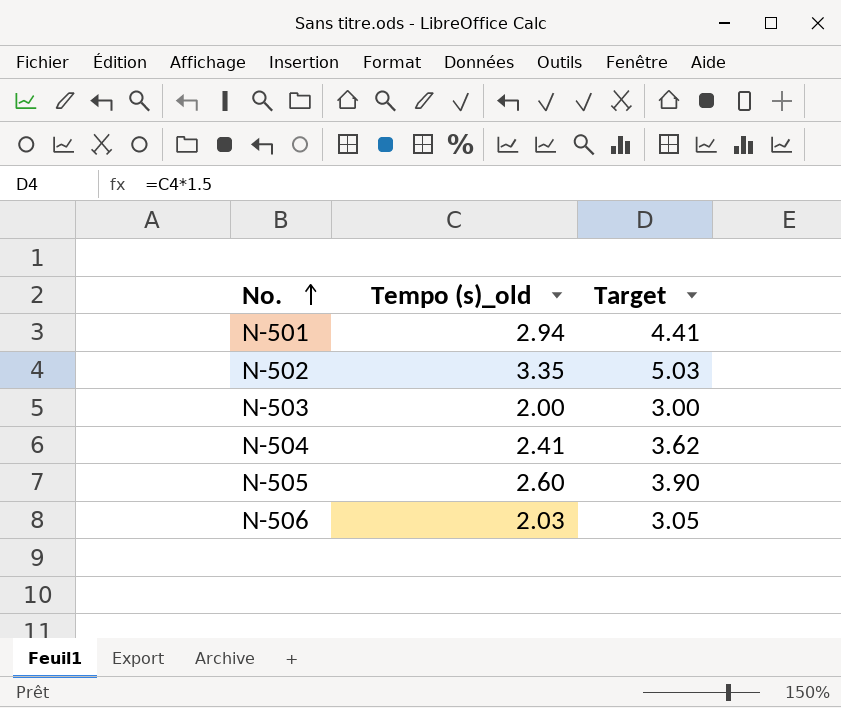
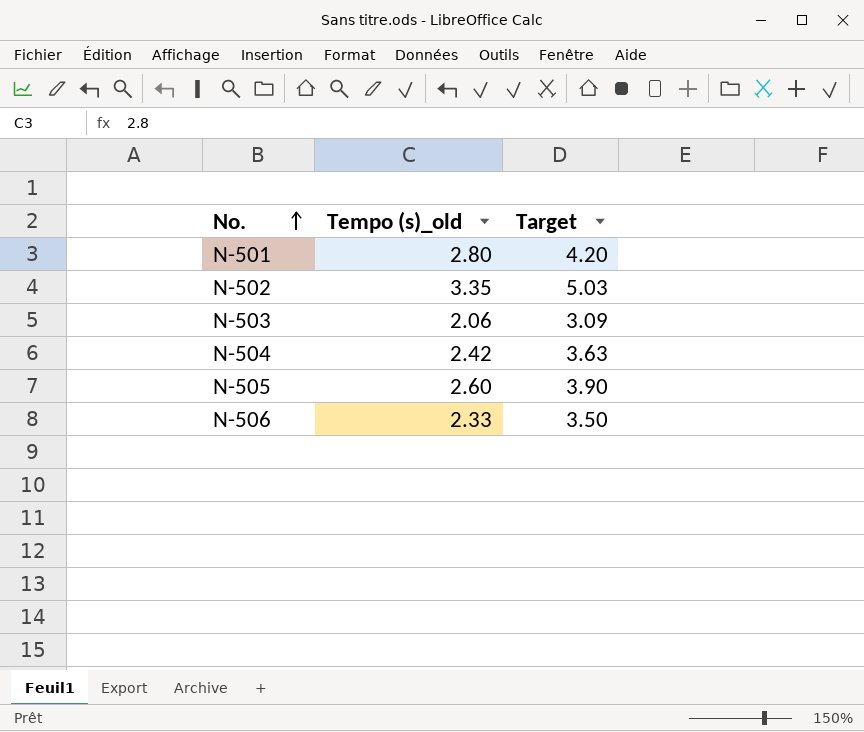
N-501 | Tempo (s)_old: 2.94 -> 2.80
N-501 | Target: 4.41 -> 4.20
N-503 | Tempo (s)_old: 2.00 -> 2.06
N-503 | Target: 3.00 -> 3.09
N-504 | Tempo (s)_old: 2.41 -> 2.42
N-504 | Target: 3.62 -> 3.63
N-506 | Tempo (s)_old: 2.03 -> 2.33
N-506 | Target: 3.05 -> 3.50

